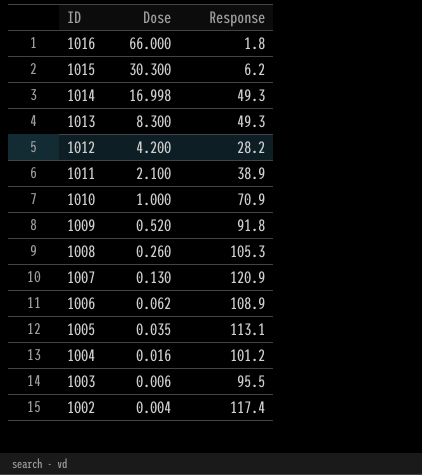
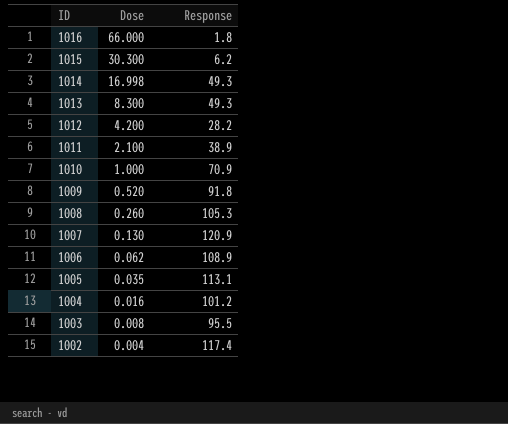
1003 | Dose: 0.006 -> 0.008

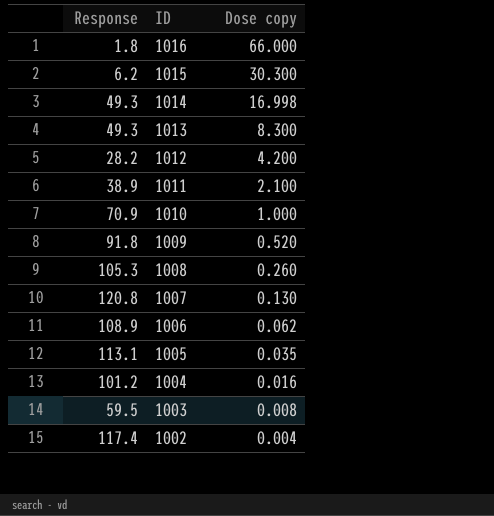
column Response | position: 3 -> 1
column name: Dose -> Dose copy
1007 | Response: 120.9 -> 120.8
1003 | Response: 95.5 -> 59.5

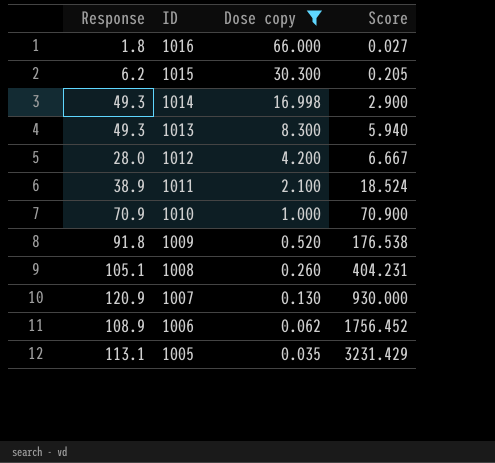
filter: none -> Dose copy >= 0.035
column Score | formula: none -> [Response] / [Dose copy]
1012 | Response: 28.2 -> 28.0
1008 | Response: 105.3 -> 105.1
1007 | Response: 120.8 -> 120.9

